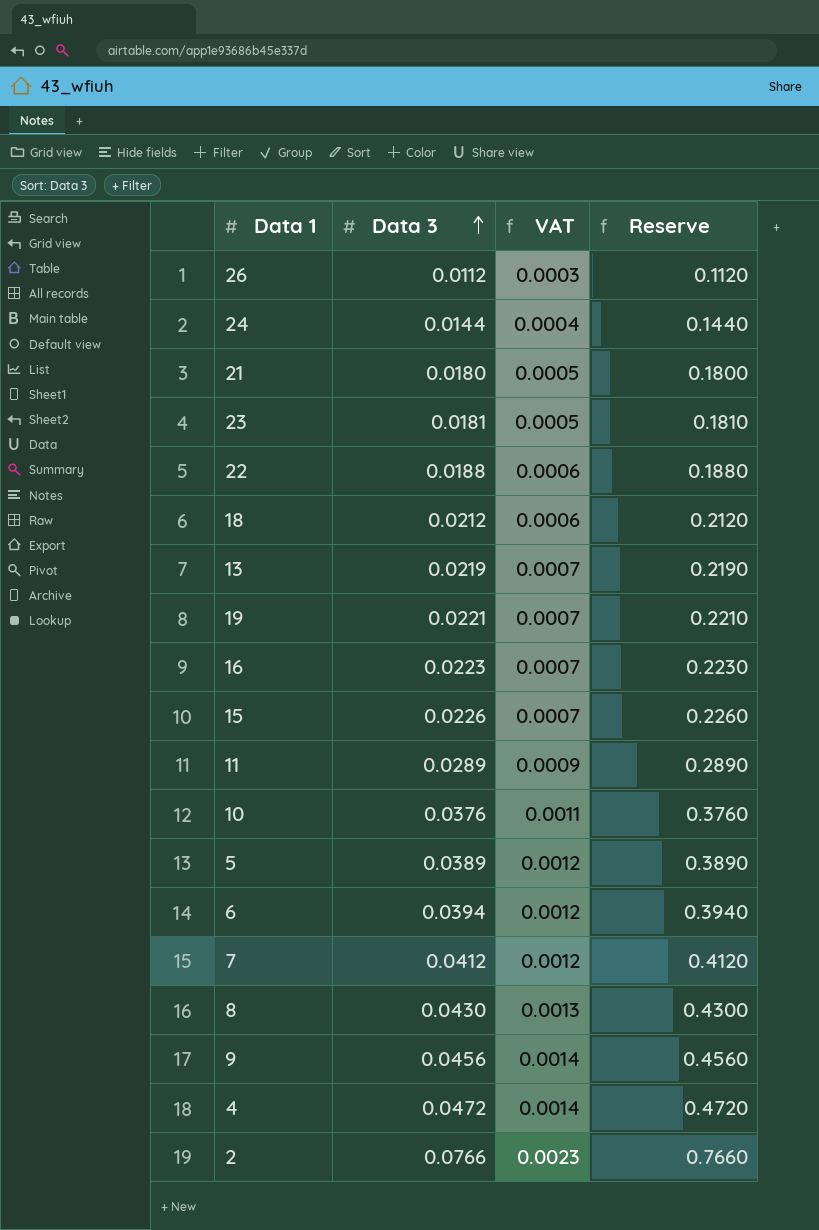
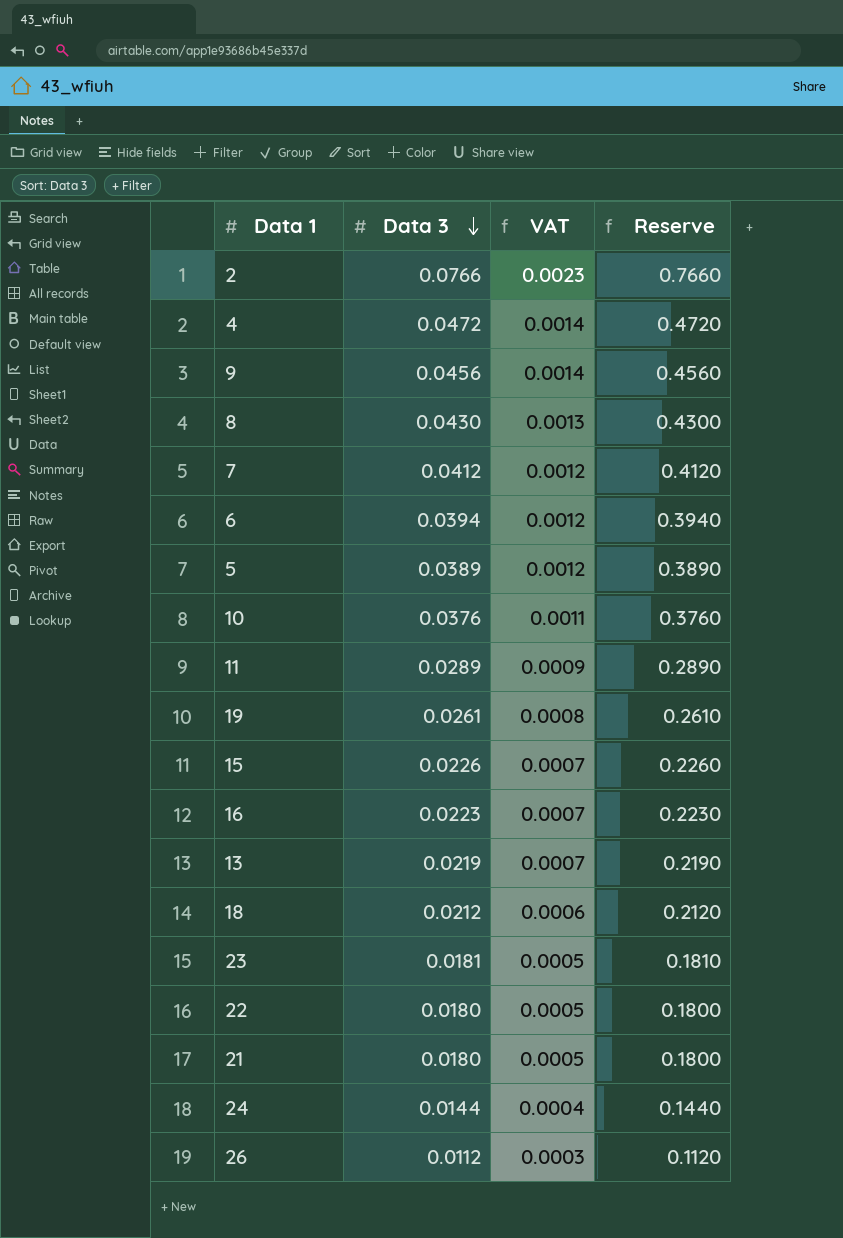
row order: Data 3 ascending -> Data 3 descending
19 | Data 3: 0.0221 -> 0.0261
19 | VAT: 0.0007 -> 0.0008
19 | Reserve: 0.2210 -> 0.2610
22 | Data 3: 0.0188 -> 0.0180
22 | VAT: 0.0006 -> 0.0005
22 | Reserve: 0.1880 -> 0.1800

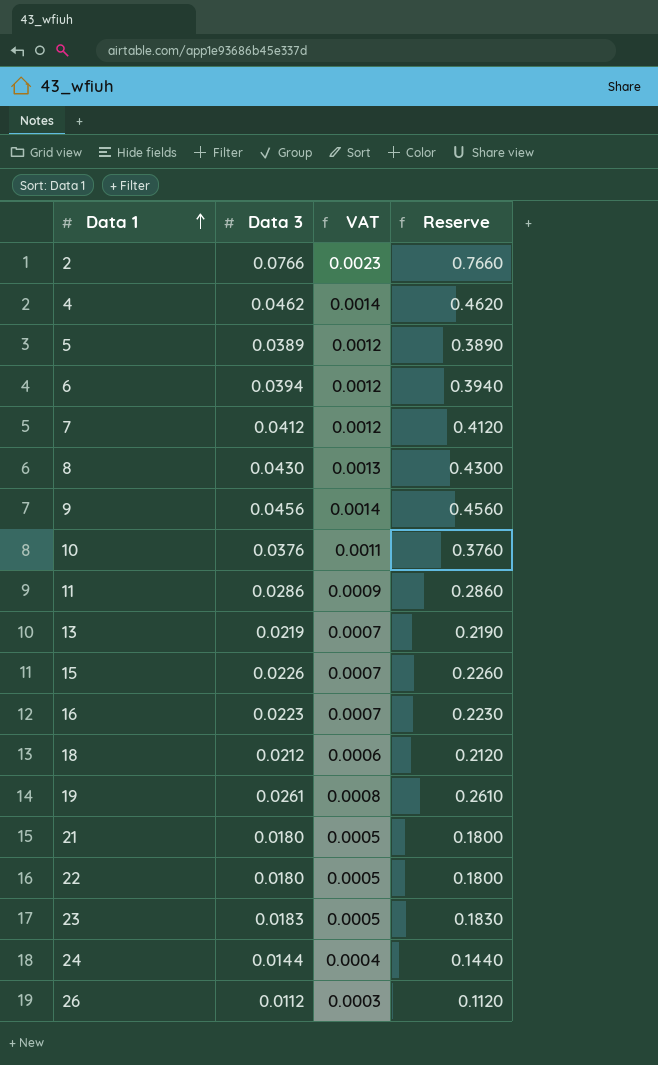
row order: Data 3 descending -> Data 1 ascending
4 | Data 3: 0.0472 -> 0.0462
4 | Reserve: 0.4720 -> 0.4620
11 | Data 3: 0.0289 -> 0.0286
11 | Reserve: 0.2890 -> 0.2860
23 | Data 3: 0.0181 -> 0.0183
23 | Reserve: 0.1810 -> 0.1830

